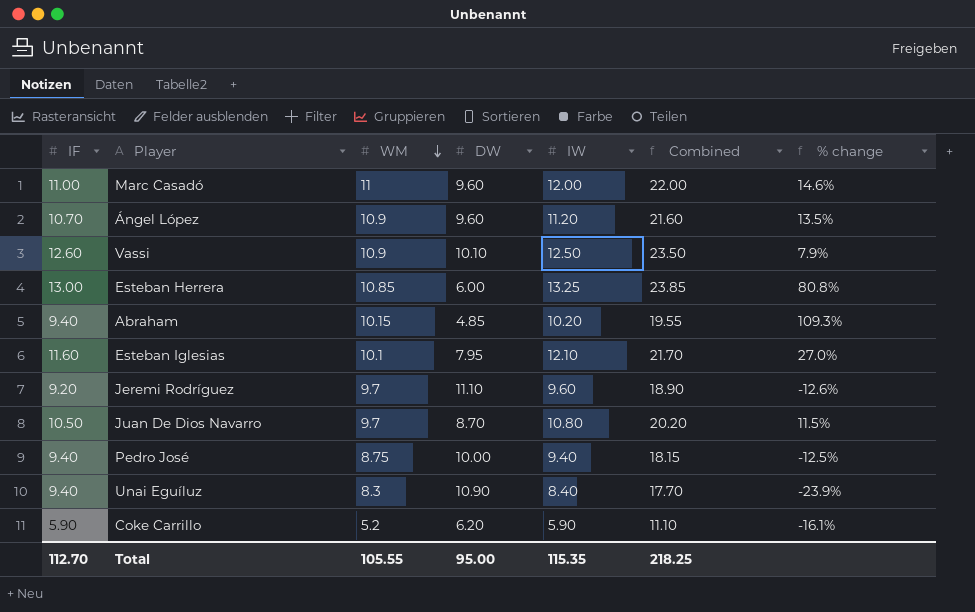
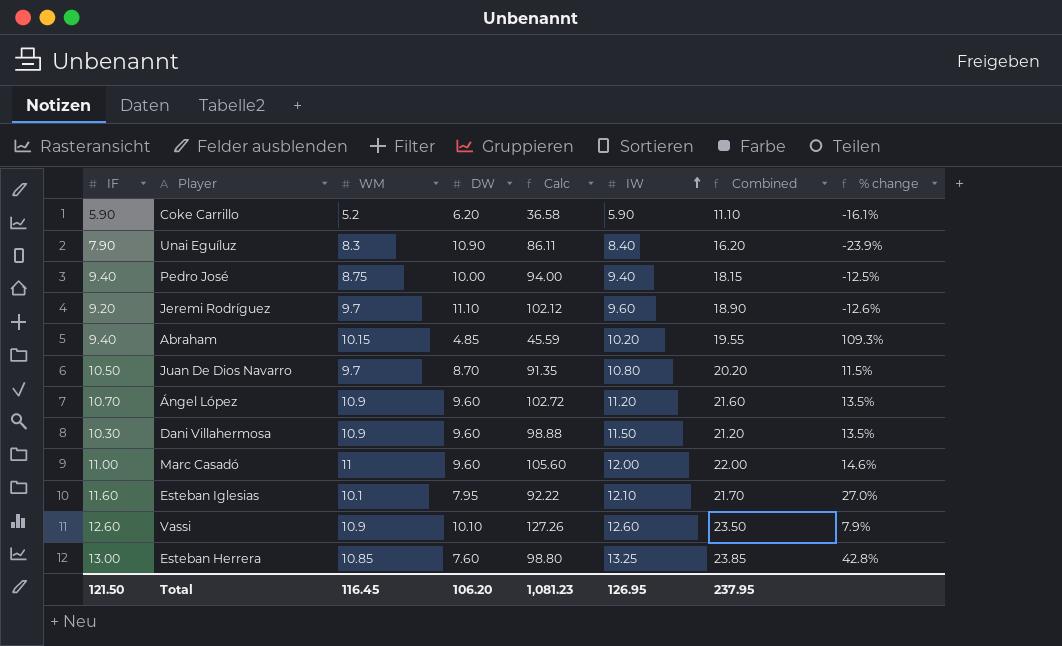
row order: WM descending -> IW ascending
column Calc | formula: none -> [IF] * [DW]
Unai Eguíluz | IF: 9.40 -> 7.90
Unai Eguíluz | Combined: 17.70 -> 16.20
row Dani Villahermosa: none -> 10.30 | 10.9 | 9.60 | 98.88 | 11.50 | 21.20 | 13.5%
Vassi | IW: 12.50 -> 12.60
Esteban Herrera | DW: 6.00 -> 7.60
Esteban Herrera | % change: 80.8% -> 42.8%
Total | IF: 112.70 -> 121.50
Total | WM: 105.55 -> 116.45
Total | DW: 95.00 -> 106.20
Total | IW: 115.35 -> 126.95
Total | Combined: 218.25 -> 237.95

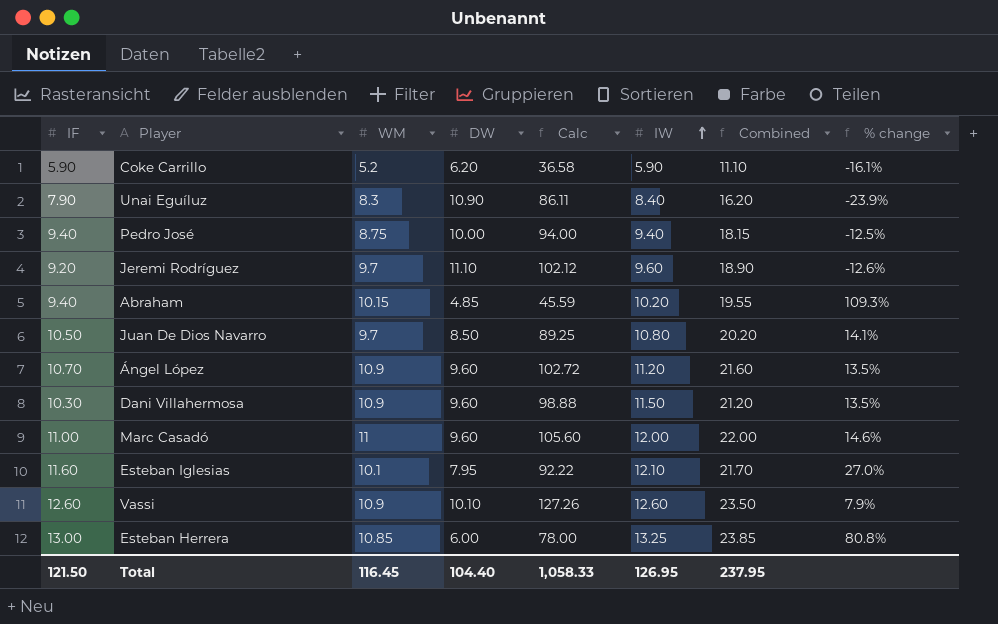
Juan De Dios Navarro | DW: 8.70 -> 8.50
Juan De Dios Navarro | Calc: 91.35 -> 89.25
Juan De Dios Navarro | % change: 11.5% -> 14.1%
Esteban Herrera | DW: 7.60 -> 6.00
Esteban Herrera | Calc: 98.80 -> 78.00
Esteban Herrera | % change: 42.8% -> 80.8%
Total | DW: 106.20 -> 104.40
Total | Calc: 1,081.23 -> 1,058.33

